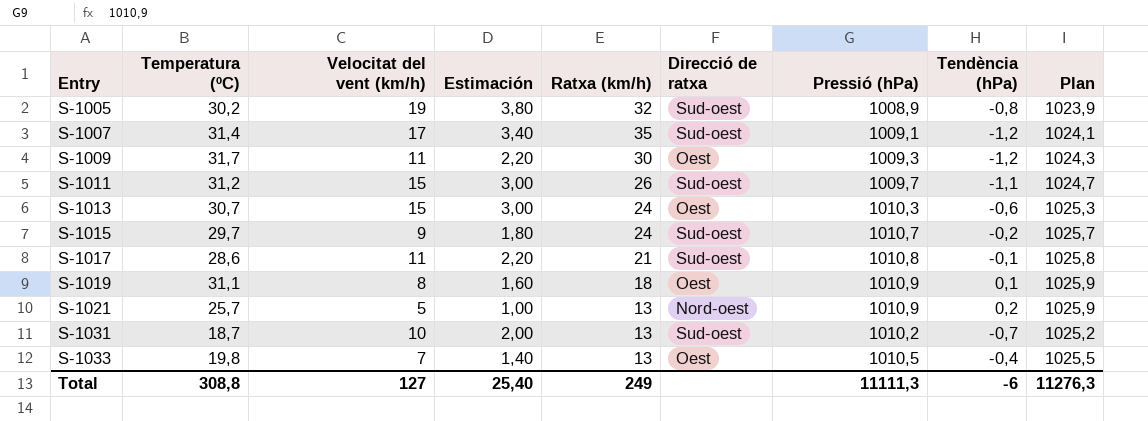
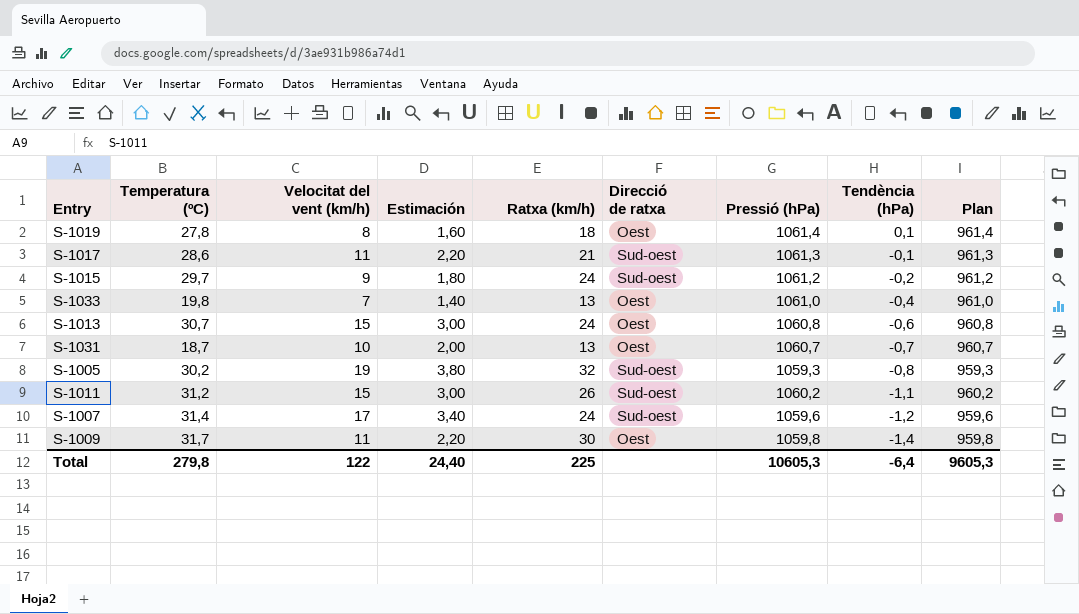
row order: Entry ascending -> Tendència (hPa) descending
column Plan | formula: [Pressió (hPa)] + 15 -> [Pressió (hPa)] - 100
row S-1021: 25,7 | 5 | 1,00 | 13 | Nord-oest | 1010,9 | 0,2 | 1025,9 -> none
S-1019 | Temperatura (ºC): 31,1 -> 27,8
S-1019 | Pressió (hPa): 1010,9 -> 1061,4
S-1017 | Pressió (hPa): 1010,8 -> 1061,3
S-1015 | Pressió (hPa): 1010,7 -> 1061,2
S-1033 | Pressió (hPa): 1010,5 -> 1061,0
S-1013 | Pressió (hPa): 1010,3 -> 1060,8
S-1031 | Direcció de ratxa: Sud-oest -> Oest
S-1031 | Pressió (hPa): 1010,2 -> 1060,7
S-1005 | Pressió (hPa): 1008,9 -> 1059,3
S-1011 | Pressió (hPa): 1009,7 -> 1060,2
S-1007 | Ratxa (km/h): 35 -> 24
S-1007 | Pressió (hPa): 1009,1 -> 1059,6
S-1009 | Pressió (hPa): 1009,3 -> 1059,8
S-1009 | Tendència (hPa): -1,2 -> -1,4
Total | Temperatura (ºC): 308,8 -> 279,8
Total | Velocitat del vent (km/h): 127 -> 122
Total | Estimación: 25,40 -> 24,40
Total | Ratxa (km/h): 249 -> 225
Total | Pressió (hPa): 11111,3 -> 10605,3
Total | Tendència (hPa): -6 -> -6,4
Total | Plan: 11276,3 -> 9605,3

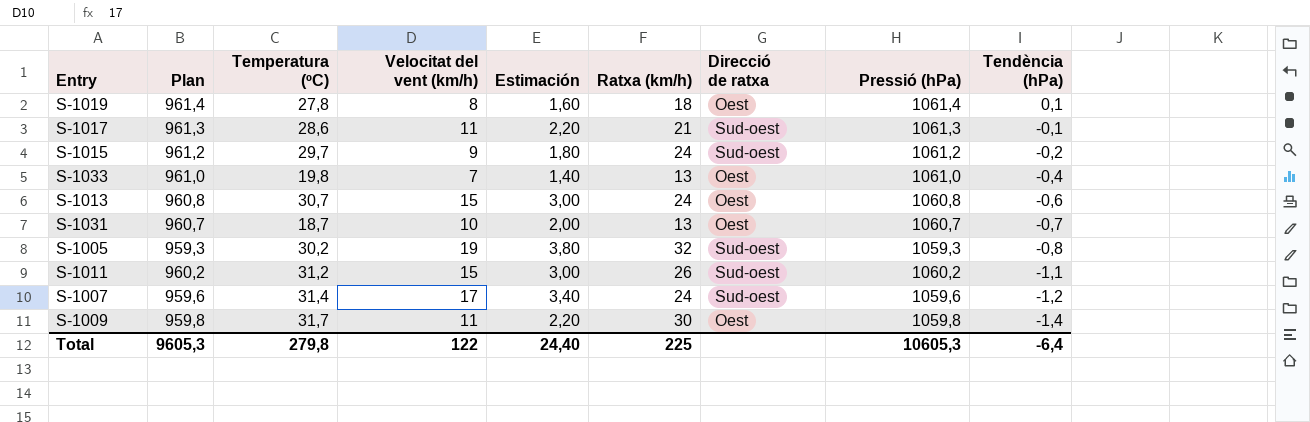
column Plan | position: 9 -> 2

